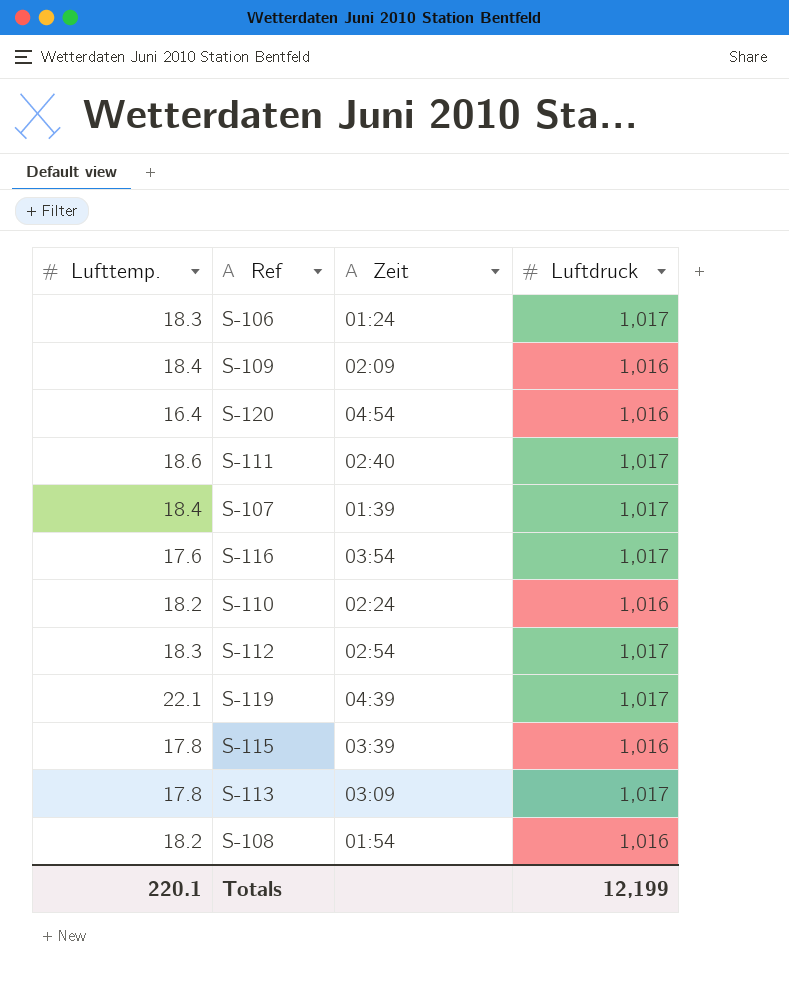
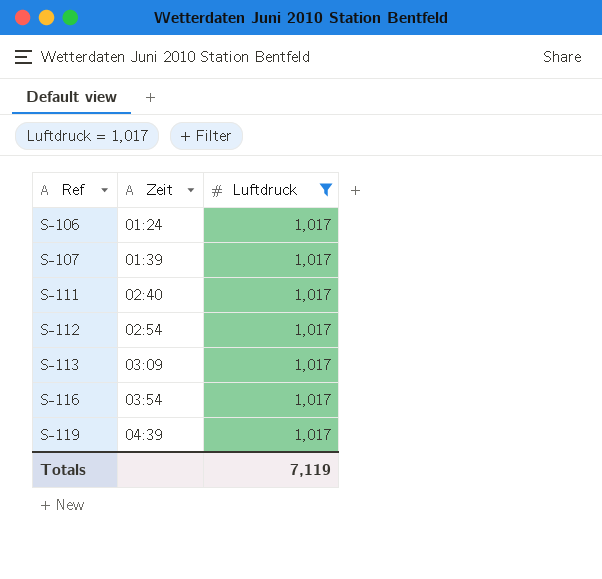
filter: none -> Luftdruck = 1,017
row order: none -> Ref ascending
column Lufttemp. | position: 1 -> none
Totals | Luftdruck: 12,199 -> 7,119

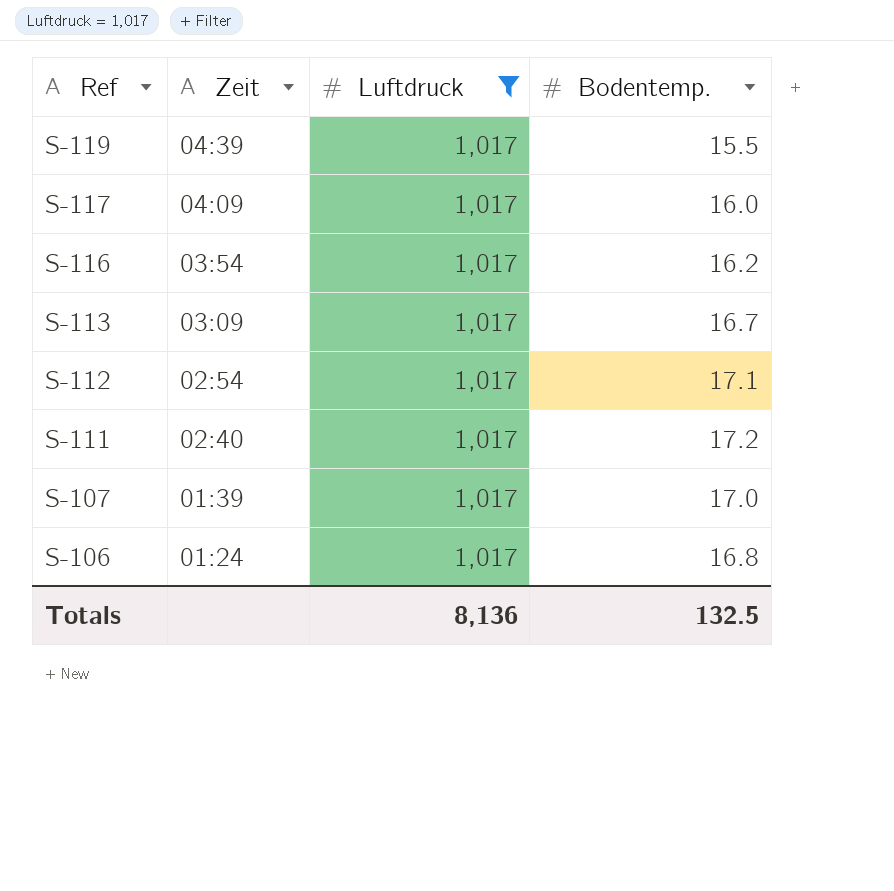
row order: Ref ascending -> Ref descending
column Bodentemp. | position: none -> 4
row S-117: none -> 04:09 | 1,017 | 16.0
Totals | Luftdruck: 7,119 -> 8,136

